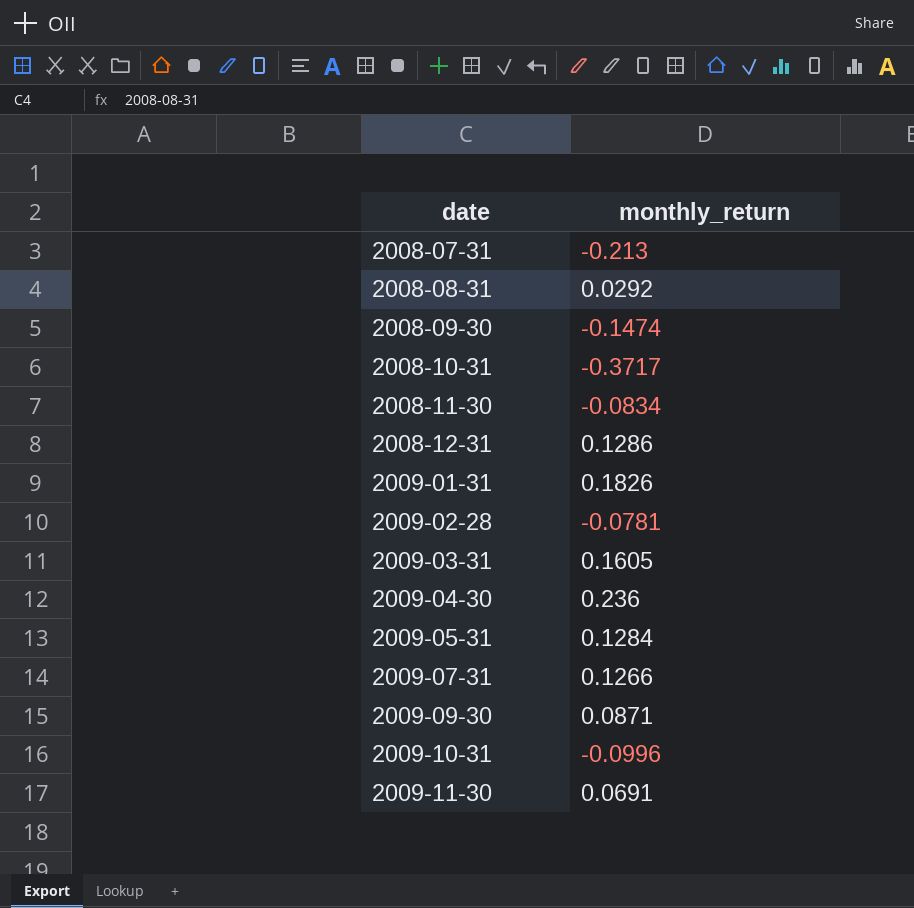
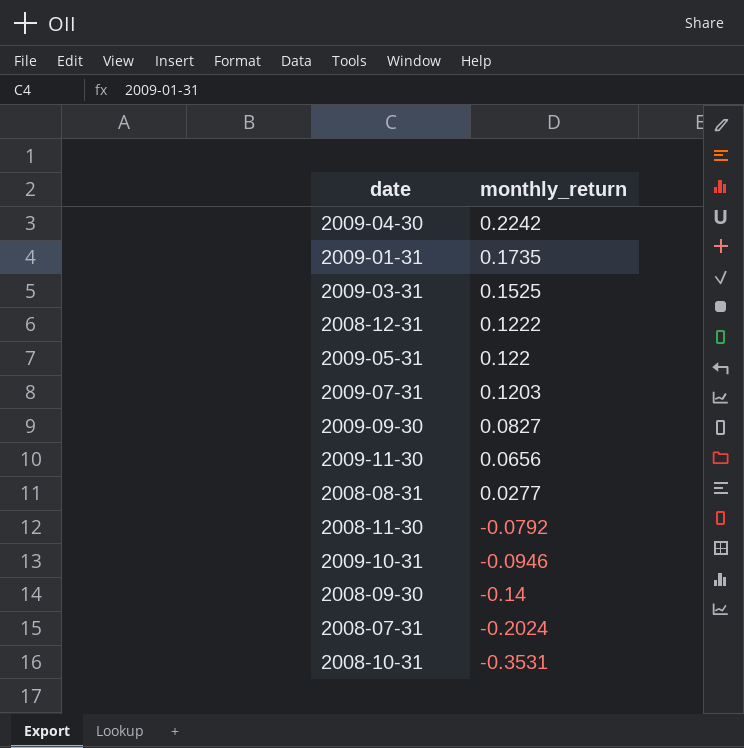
row order: date ascending -> monthly_return descending
row 2009-02-28: -0.0781 -> none
2009-04-30 | monthly_return: 0.236 -> 0.2242
2009-01-31 | monthly_return: 0.1826 -> 0.1735
2009-03-31 | monthly_return: 0.1605 -> 0.1525
2008-12-31 | monthly_return: 0.1286 -> 0.1222
2009-05-31 | monthly_return: 0.1284 -> 0.122
2009-07-31 | monthly_return: 0.1266 -> 0.1203
2009-09-30 | monthly_return: 0.0871 -> 0.0827
2009-11-30 | monthly_return: 0.0691 -> 0.0656
2008-08-31 | monthly_return: 0.0292 -> 0.0277
2008-11-30 | monthly_return: -0.0834 -> -0.0792
2009-10-31 | monthly_return: -0.0996 -> -0.0946
2008-09-30 | monthly_return: -0.1474 -> -0.14
2008-07-31 | monthly_return: -0.213 -> -0.2024
2008-10-31 | monthly_return: -0.3717 -> -0.3531

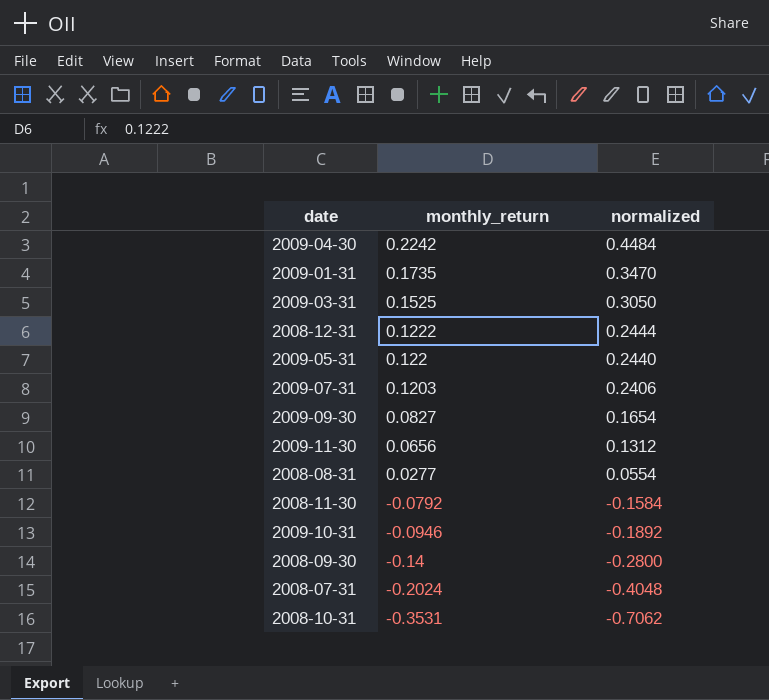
column normalized | formula: none -> [monthly_return] * 2

